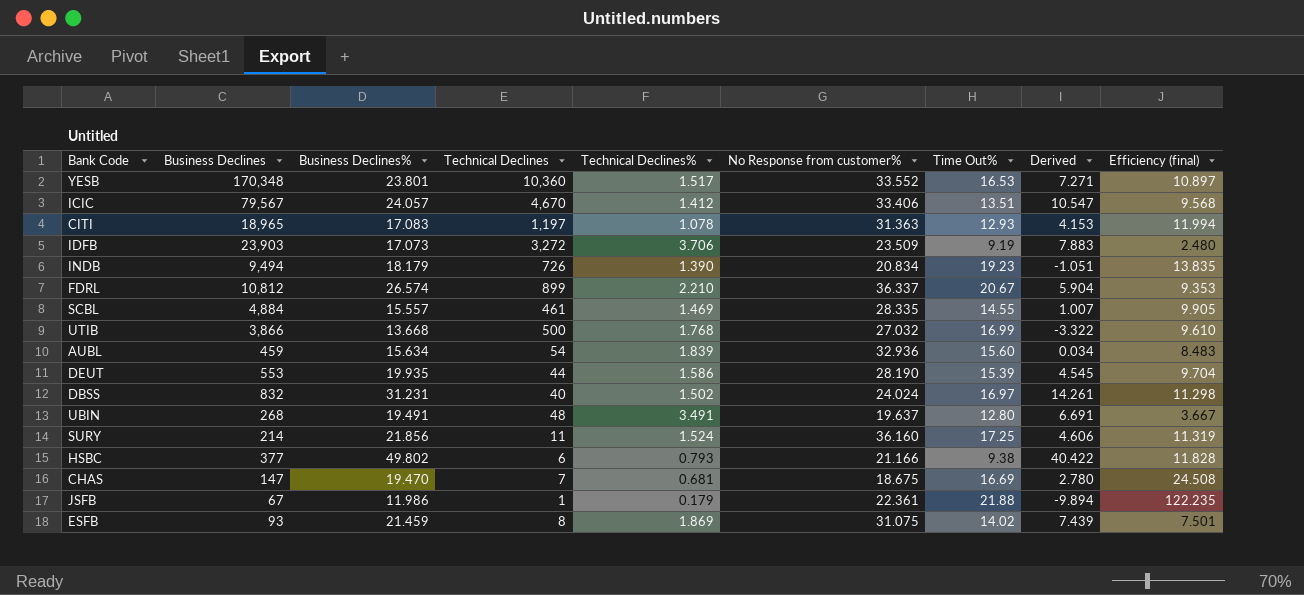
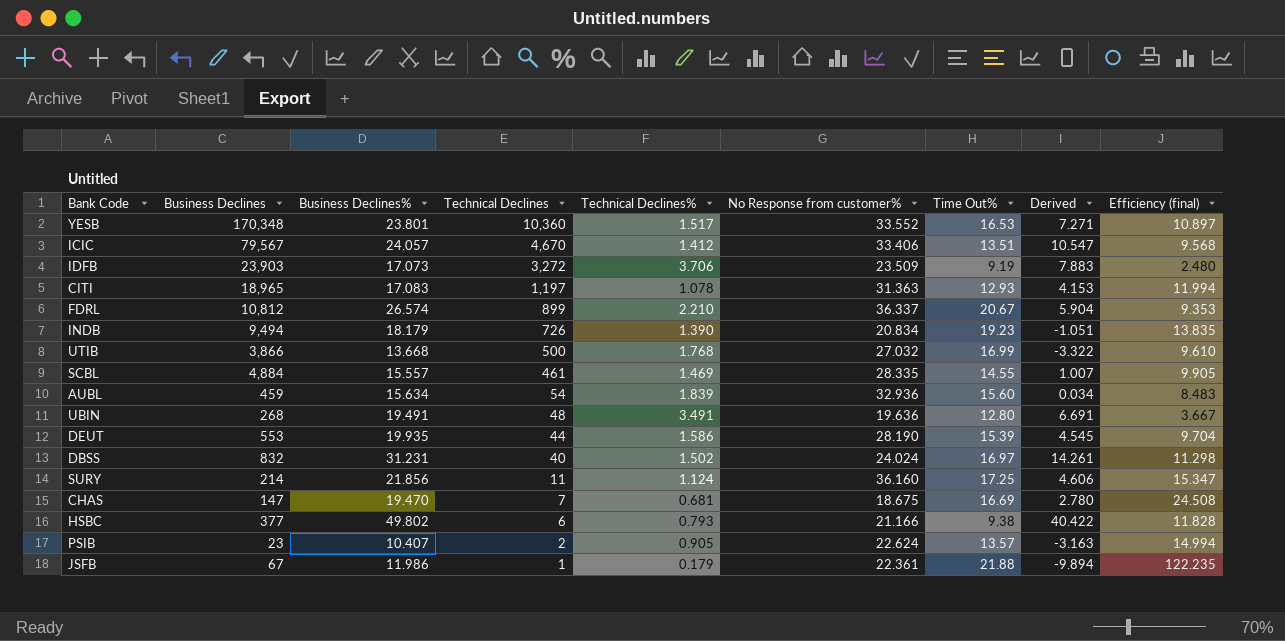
row order: none -> Technical Declines descending
row ESFB: 93 | 21.459 | 8 | 1.869 | 31.075 | 14.02 | 7.439 | 7.501 -> none
UBIN | No Response from customer%: 19.637 -> 19.636
SURY | Technical Declines%: 1.524 -> 1.124
SURY | Efficiency (final): 11.319 -> 15.347
row PSIB: none -> 23 | 10.407 | 2 | 0.905 | 22.624 | 13.57 | -3.163 | 14.994

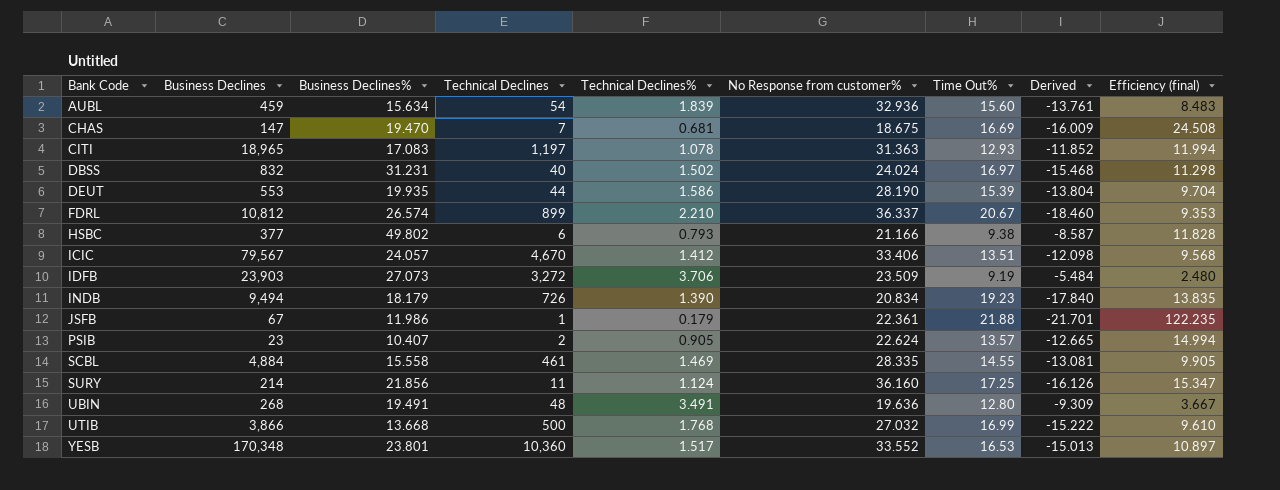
row order: Technical Declines descending -> Bank Code ascending
column Derived | formula: [Business Declines%] - [Time Out%] -> [Technical Declines%] - [Time Out%]
IDFB | Business Declines%: 17.073 -> 27.073
SCBL | Business Declines%: 15.557 -> 15.558

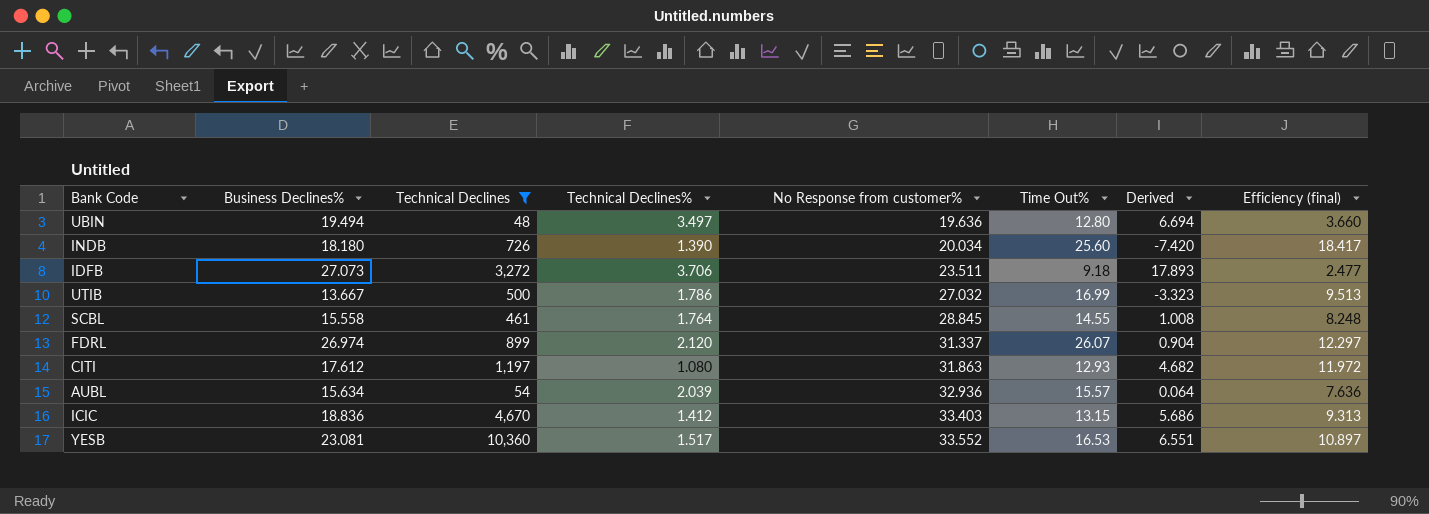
filter: none -> Technical Declines >= 48
row order: Bank Code ascending -> No Response from customer% ascending
column Business Declines | position: 2 -> none
column Derived | formula: [Technical Declines%] - [Time Out%] -> [Business Declines%] - [Time Out%]
UBIN | Business Declines%: 19.491 -> 19.494
UBIN | Technical Declines%: 3.491 -> 3.497
UBIN | Efficiency (final): 3.667 -> 3.660
INDB | Business Declines%: 18.179 -> 18.180
INDB | No Response from customer%: 20.834 -> 20.034
INDB | Time Out%: 19.23 -> 25.60
INDB | Efficiency (final): 13.835 -> 18.417
IDFB | No Response from customer%: 23.509 -> 23.511
IDFB | Time Out%: 9.19 -> 9.18
IDFB | Efficiency (final): 2.480 -> 2.477
UTIB | Business Declines%: 13.668 -> 13.667
UTIB | Technical Declines%: 1.768 -> 1.786
UTIB | Efficiency (final): 9.610 -> 9.513
SCBL | Technical Declines%: 1.469 -> 1.764
SCBL | No Response from customer%: 28.335 -> 28.845
SCBL | Efficiency (final): 9.905 -> 8.248
FDRL | Business Declines%: 26.574 -> 26.974
FDRL | Technical Declines%: 2.210 -> 2.120
FDRL | No Response from customer%: 36.337 -> 31.337
FDRL | Time Out%: 20.67 -> 26.07
FDRL | Efficiency (final): 9.353 -> 12.297
CITI | Business Declines%: 17.083 -> 17.612
CITI | Technical Declines%: 1.078 -> 1.080
CITI | No Response from customer%: 31.363 -> 31.863
CITI | Efficiency (final): 11.994 -> 11.972
AUBL | Technical Declines%: 1.839 -> 2.039
AUBL | Time Out%: 15.60 -> 15.57
AUBL | Efficiency (final): 8.483 -> 7.636
ICIC | Business Declines%: 24.057 -> 18.836
ICIC | No Response from customer%: 33.406 -> 33.403
ICIC | Time Out%: 13.51 -> 13.15
ICIC | Efficiency (final): 9.568 -> 9.313
YESB | Business Declines%: 23.801 -> 23.081

